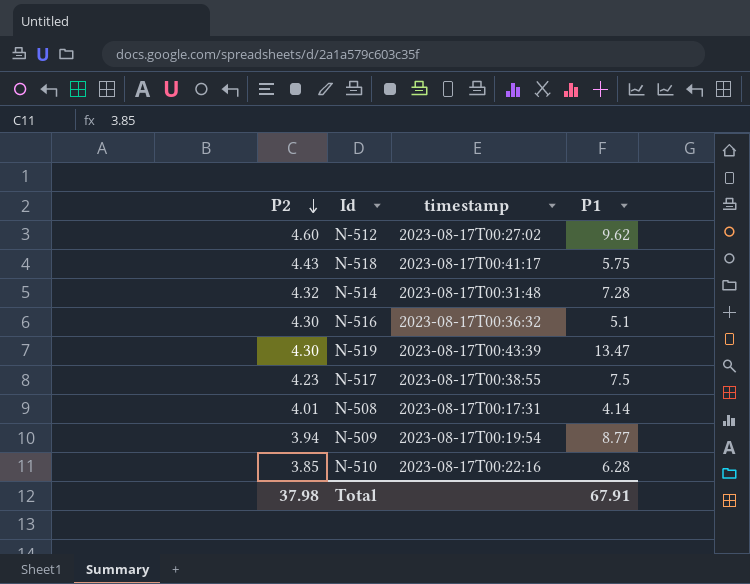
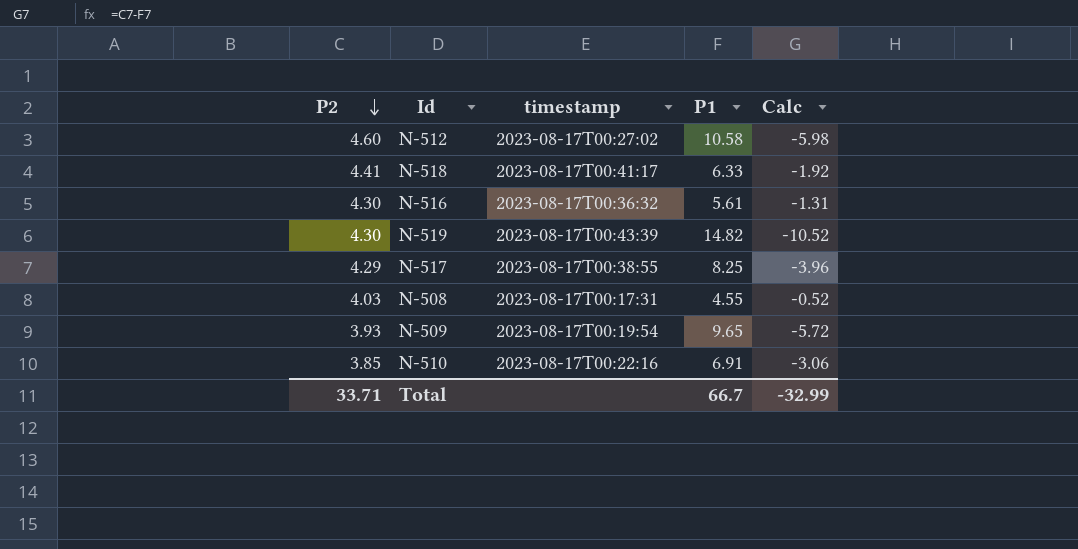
column Calc | formula: none -> [P2] - [P1]
row N-514: 4.32 | 2023-08-17T00:31:48 | 7.28 -> none
N-512 | P1: 9.62 -> 10.58
N-518 | P2: 4.43 -> 4.41
N-518 | P1: 5.75 -> 6.33
N-516 | P1: 5.1 -> 5.61
N-519 | P1: 13.47 -> 14.82
N-517 | P2: 4.23 -> 4.29
N-517 | P1: 7.5 -> 8.25
N-508 | P2: 4.01 -> 4.03
N-508 | P1: 4.14 -> 4.55
N-509 | P2: 3.94 -> 3.93
N-509 | P1: 8.77 -> 9.65
N-510 | P1: 6.28 -> 6.91
Total | P2: 37.98 -> 33.71
Total | P1: 67.91 -> 66.7

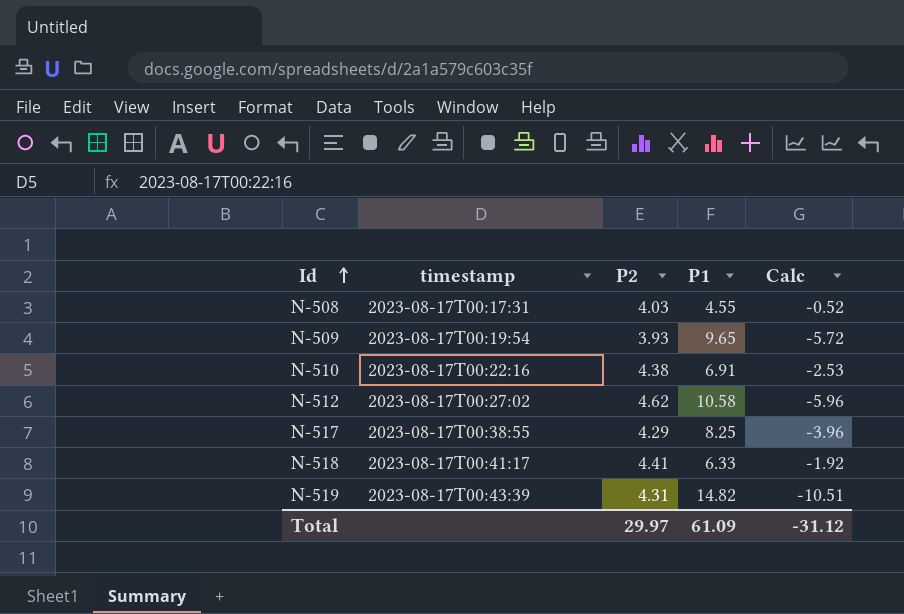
row order: P2 descending -> Id ascending
column P2 | position: 1 -> 3
row N-516: 4.30 | 2023-08-17T00:36:32 | 5.61 | -1.31 -> none
N-510 | P2: 3.85 -> 4.38
N-510 | Calc: -3.06 -> -2.53
N-512 | P2: 4.60 -> 4.62
N-512 | Calc: -5.98 -> -5.96
N-519 | P2: 4.30 -> 4.31
N-519 | Calc: -10.52 -> -10.51
Total | P2: 33.71 -> 29.97
Total | P1: 66.7 -> 61.09
Total | Calc: -32.99 -> -31.12

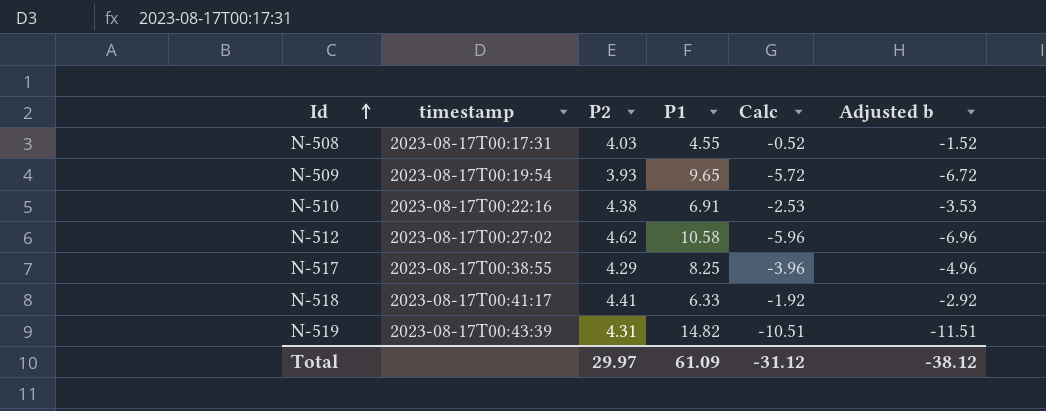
column Adjusted b | formula: none -> [Calc] - 1

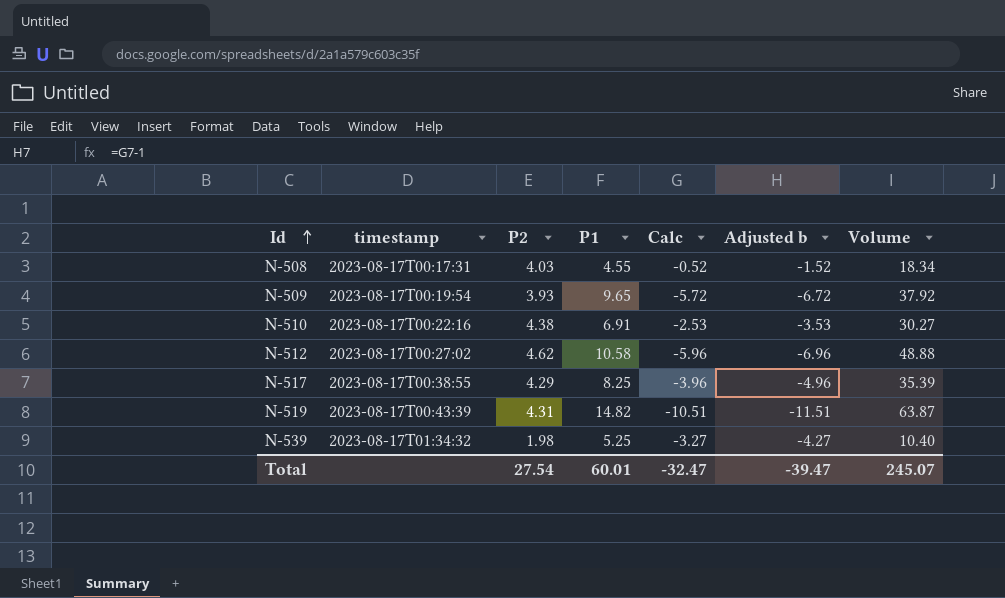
column Volume | formula: none -> [P2] * [P1]
row N-518: 2023-08-17T00:41:17 | 4.41 | 6.33 | -1.92 | -2.92 -> none
row N-539: none -> 2023-08-17T01:34:32 | 1.98 | 5.25 | -3.27 | -4.27 | 10.40
Total | P2: 29.97 -> 27.54
Total | P1: 61.09 -> 60.01
Total | Calc: -31.12 -> -32.47
Total | Adjusted b: -38.12 -> -39.47

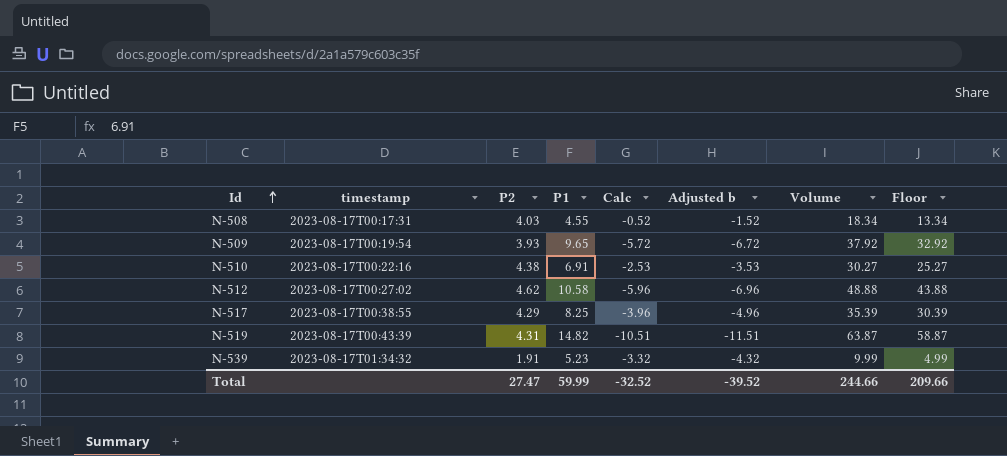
column Floor | formula: none -> [Volume] - 5
N-539 | P2: 1.98 -> 1.91
N-539 | P1: 5.25 -> 5.23
N-539 | Calc: -3.27 -> -3.32
N-539 | Adjusted b: -4.27 -> -4.32
N-539 | Volume: 10.40 -> 9.99
Total | P2: 27.54 -> 27.47
Total | P1: 60.01 -> 59.99
Total | Calc: -32.47 -> -32.52
Total | Adjusted b: -39.47 -> -39.52
Total | Volume: 245.07 -> 244.66

